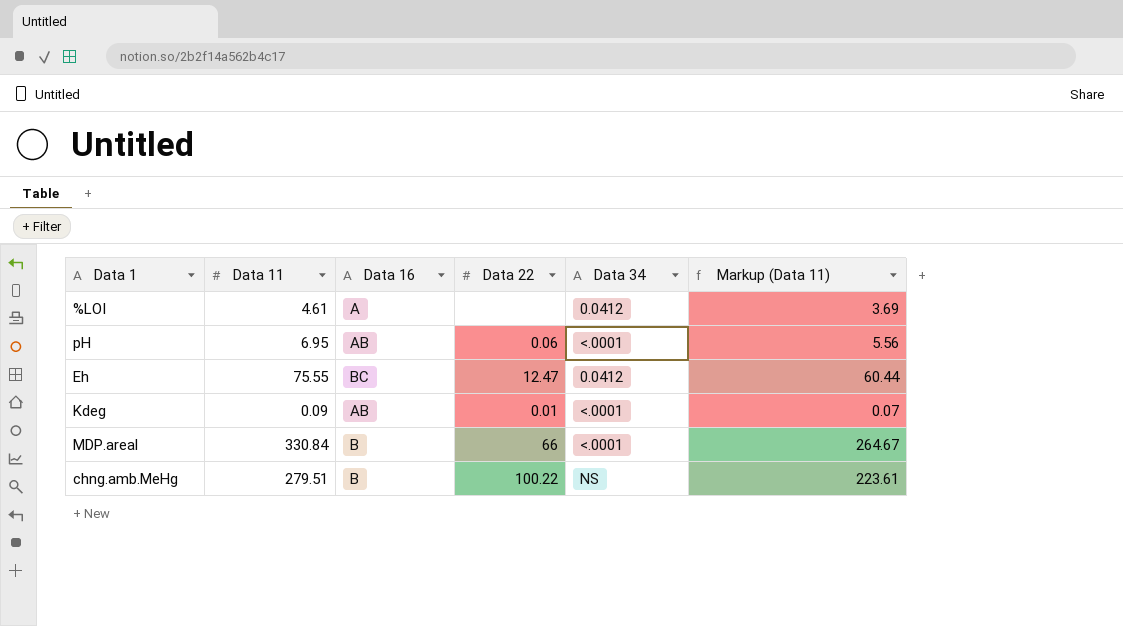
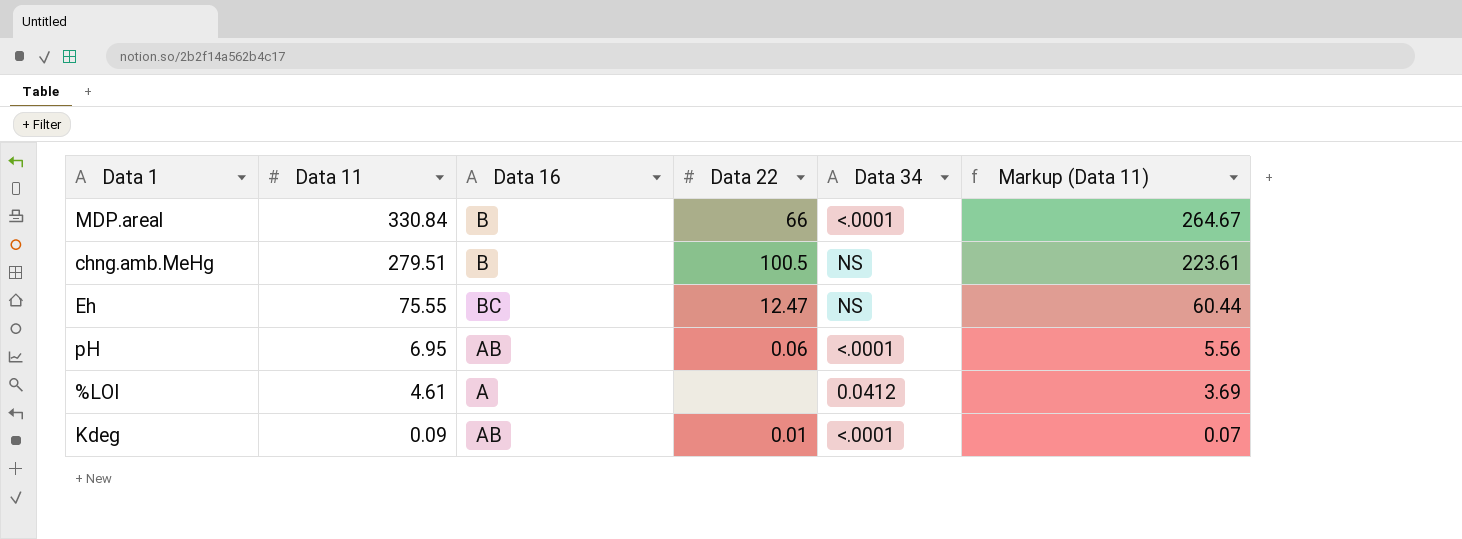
row order: none -> Data 11 descending
chng.amb.MeHg | Data 22: 100.22 -> 100.5
Eh | Data 34: 0.0412 -> NS

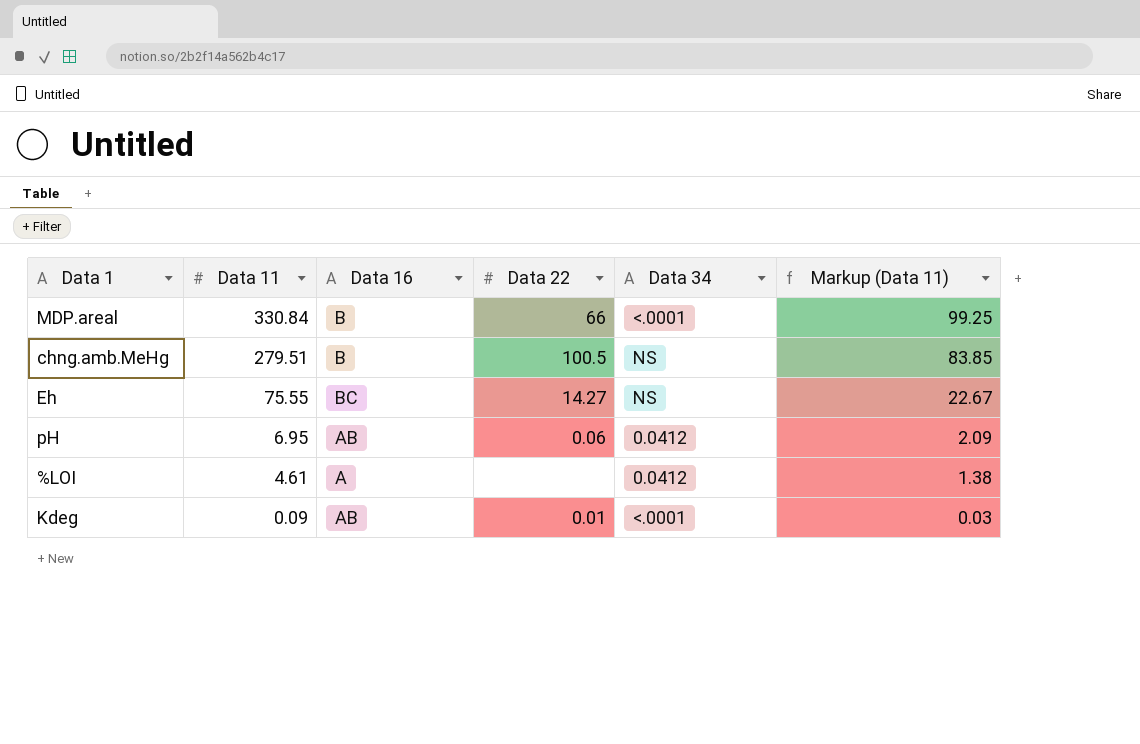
column Markup (Data 11) | formula: [Data 11] * 0.8 -> [Data 11] * 0.3
Eh | Data 22: 12.47 -> 14.27
pH | Data 34: <.0001 -> 0.0412

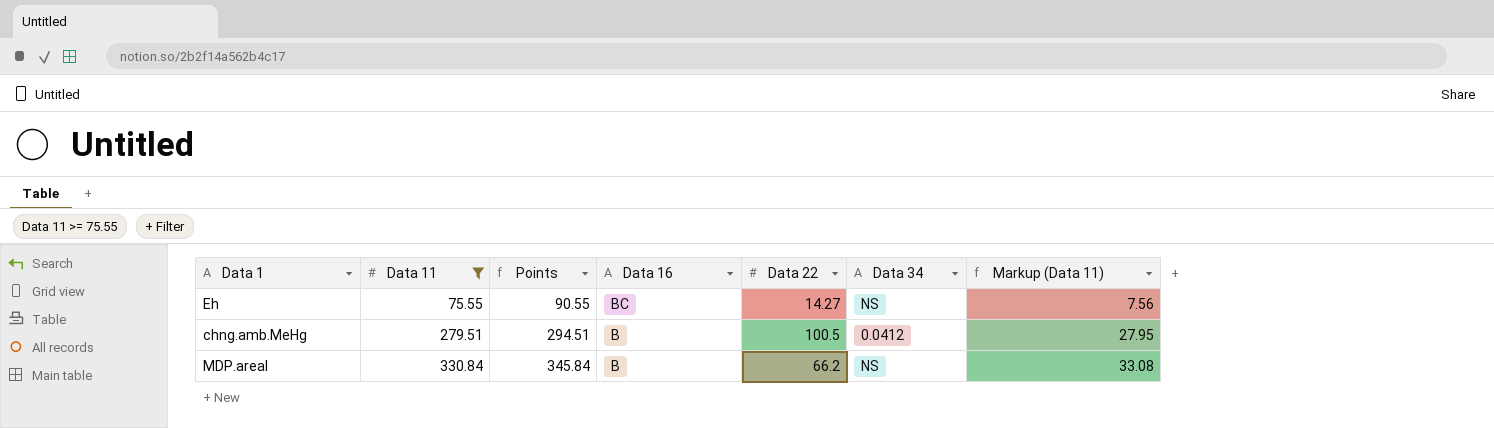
filter: none -> Data 11 >= 75.55
row order: Data 11 descending -> Data 11 ascending
column Points | formula: none -> [Data 11] + 15
column Markup (Data 11) | formula: [Data 11] * 0.3 -> [Data 11] * 0.1
chng.amb.MeHg | Data 34: NS -> 0.0412
MDP.areal | Data 22: 66 -> 66.2
MDP.areal | Data 34: <.0001 -> NS

